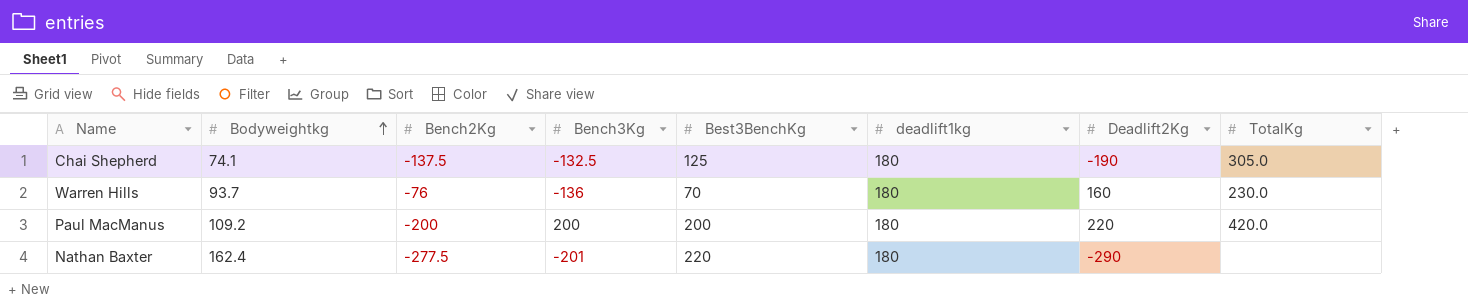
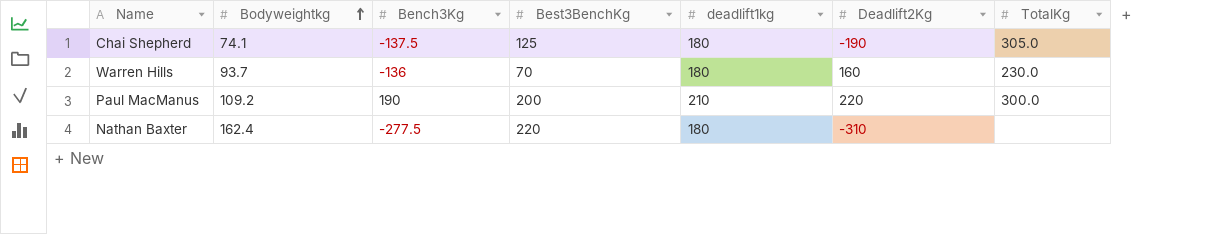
column Bench2Kg | position: 3 -> none
Chai Shepherd | Bench3Kg: -132.5 -> -137.5
Paul MacManus | Bench3Kg: 200 -> 190
Paul MacManus | deadlift1kg: 180 -> 210
Paul MacManus | TotalKg: 420.0 -> 300.0
Nathan Baxter | Bench3Kg: -201 -> -277.5
Nathan Baxter | Deadlift2Kg: -290 -> -310

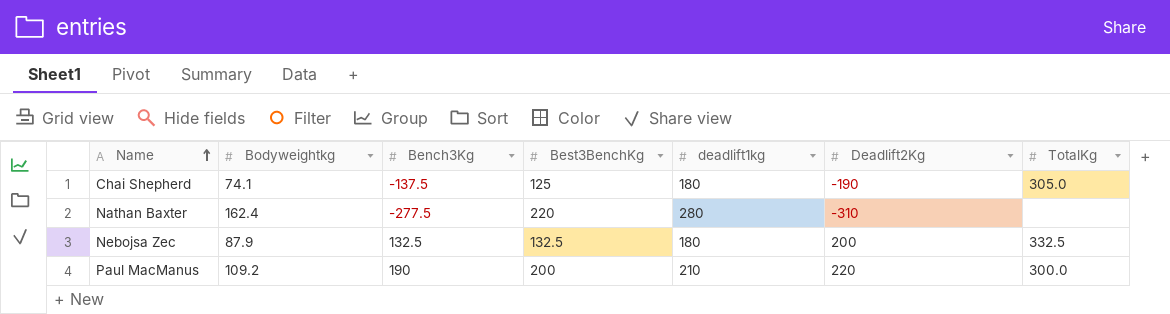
row order: Bodyweightkg ascending -> Name ascending
row Warren Hills: 93.7 | -136 | 70 | 180 | 160 | 230.0 -> none
Nathan Baxter | deadlift1kg: 180 -> 280
row Nebojsa Zec: none -> 87.9 | 132.5 | 132.5 | 180 | 200 | 332.5

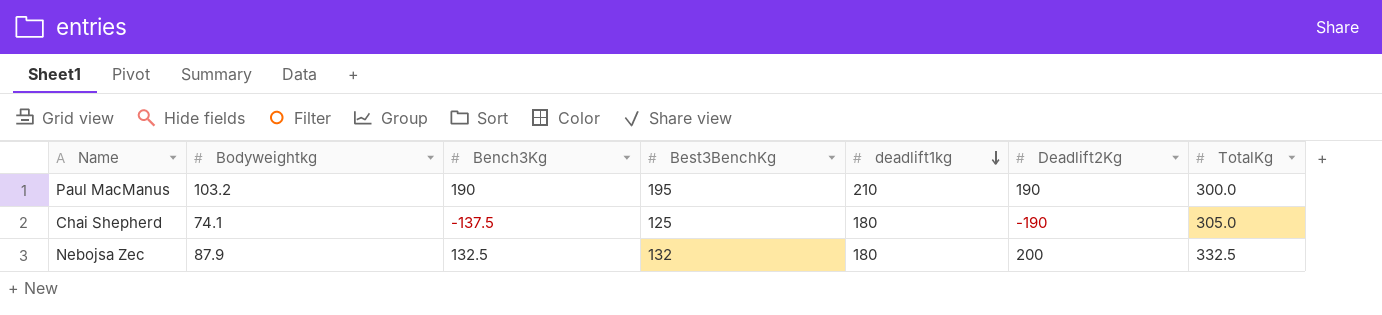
row order: Name ascending -> deadlift1kg descending
row Nathan Baxter: 162.4 | -277.5 | 220 | 280 | -310 | none -> none
Paul MacManus | Bodyweightkg: 109.2 -> 103.2
Paul MacManus | Best3BenchKg: 200 -> 195
Paul MacManus | Deadlift2Kg: 220 -> 190
Nebojsa Zec | Best3BenchKg: 132.5 -> 132

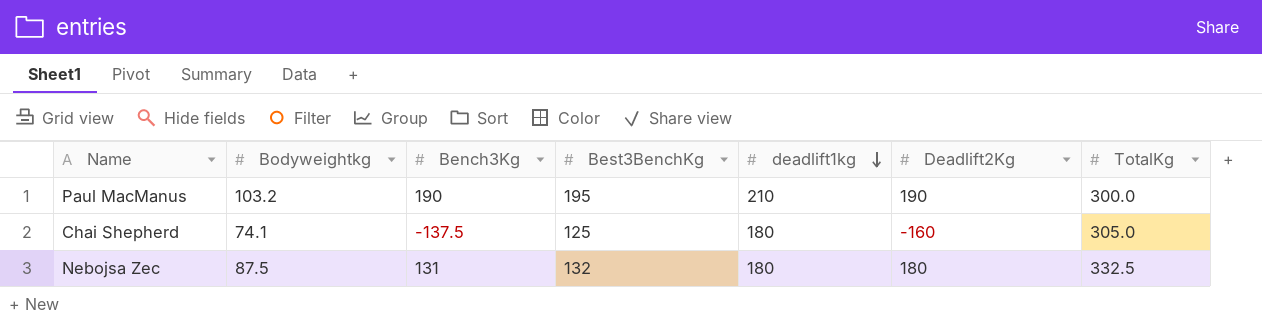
Chai Shepherd | Deadlift2Kg: -190 -> -160
Nebojsa Zec | Bodyweightkg: 87.9 -> 87.5
Nebojsa Zec | Bench3Kg: 132.5 -> 131
Nebojsa Zec | Deadlift2Kg: 200 -> 180

